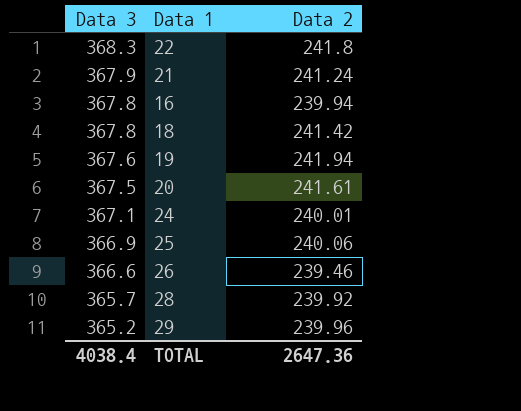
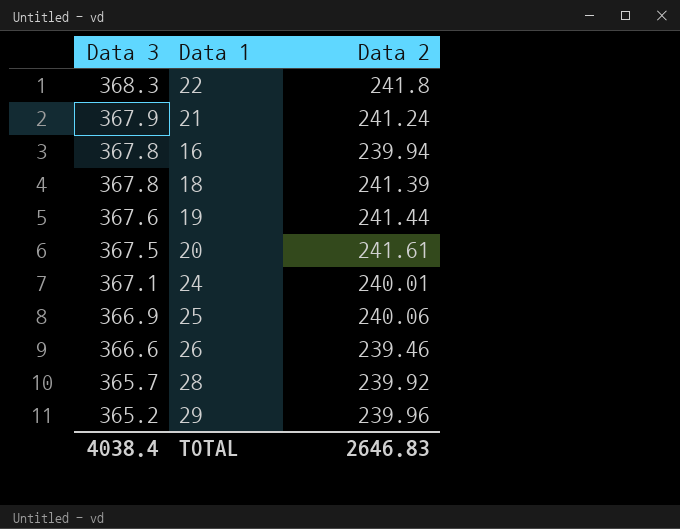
18 | Data 2: 241.42 -> 241.39
19 | Data 2: 241.94 -> 241.44
TOTAL | Data 2: 2647.36 -> 2646.83

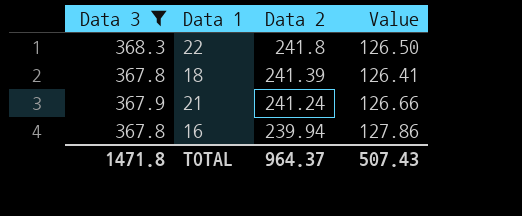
filter: none -> Data 3 >= 367.8
row order: Data 3 descending -> Data 2 descending
column Value | formula: none -> [Data 3] - [Data 2]
TOTAL | Data 3: 4038.4 -> 1471.8
TOTAL | Data 2: 2646.83 -> 964.37

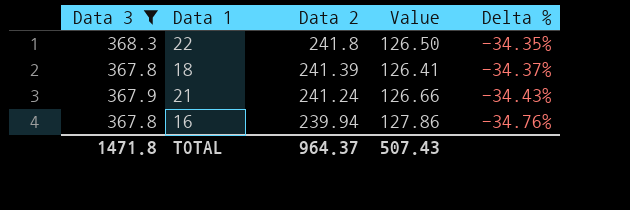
column Delta % | formula: none -> ([Data 2] - [Data 3]) / [Data 3]

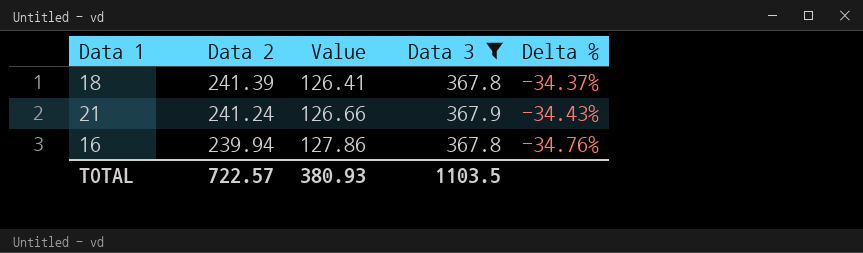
column Data 3 | position: 1 -> 4
row 22: 368.3 | 241.8 | 126.50 | -34.35% -> none
TOTAL | Data 2: 964.37 -> 722.57
TOTAL | Value: 507.43 -> 380.93
TOTAL | Data 3: 1471.8 -> 1103.5

